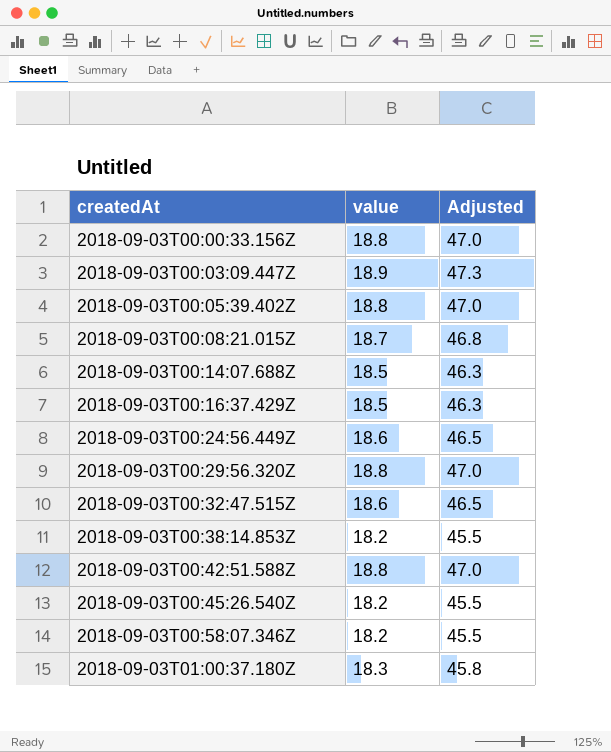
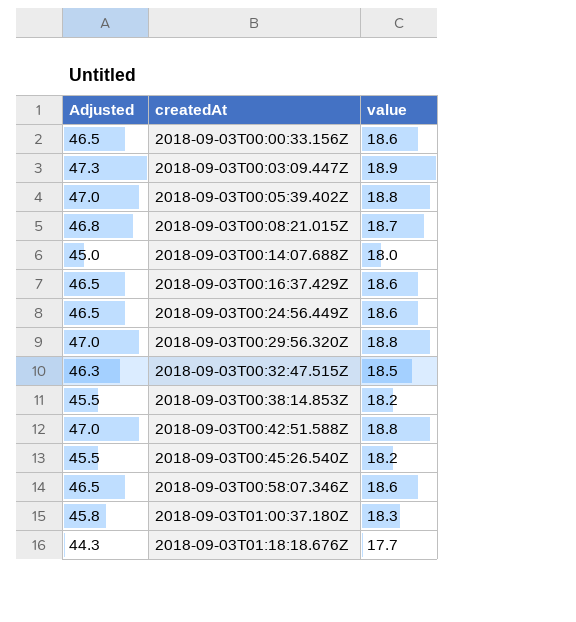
column Adjusted | position: 3 -> 1
2018-09-03T00:00:33.156Z | Adjusted: 47.0 -> 46.5
2018-09-03T00:00:33.156Z | value: 18.8 -> 18.6
2018-09-03T00:14:07.688Z | Adjusted: 46.3 -> 45.0
2018-09-03T00:14:07.688Z | value: 18.5 -> 18.0
2018-09-03T00:16:37.429Z | Adjusted: 46.3 -> 46.5
2018-09-03T00:16:37.429Z | value: 18.5 -> 18.6
2018-09-03T00:32:47.515Z | Adjusted: 46.5 -> 46.3
2018-09-03T00:32:47.515Z | value: 18.6 -> 18.5
2018-09-03T00:58:07.346Z | Adjusted: 45.5 -> 46.5
2018-09-03T00:58:07.346Z | value: 18.2 -> 18.6
row 2018-09-03T01:18:18.676Z: none -> 44.3 | 17.7

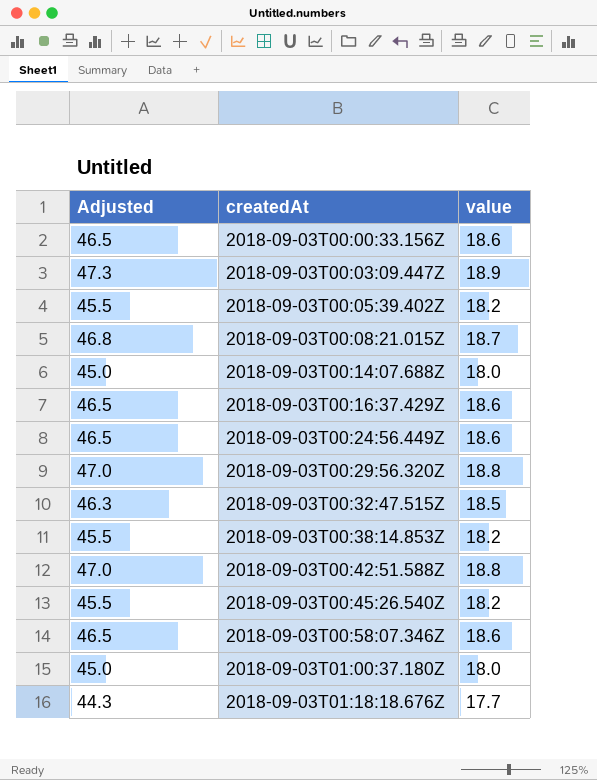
2018-09-03T00:05:39.402Z | Adjusted: 47.0 -> 45.5
2018-09-03T00:05:39.402Z | value: 18.8 -> 18.2
2018-09-03T01:00:37.180Z | Adjusted: 45.8 -> 45.0
2018-09-03T01:00:37.180Z | value: 18.3 -> 18.0

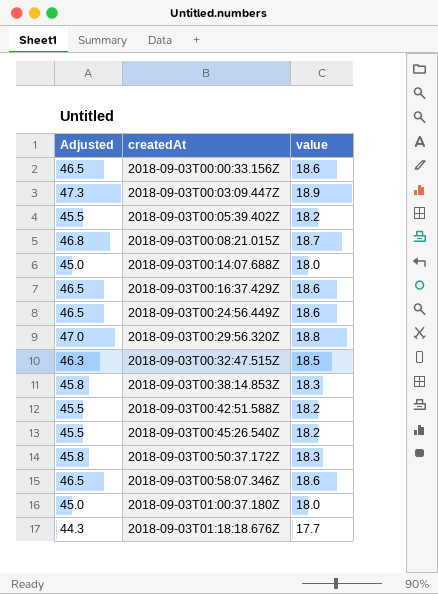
2018-09-03T00:38:14.853Z | Adjusted: 45.5 -> 45.8
2018-09-03T00:38:14.853Z | value: 18.2 -> 18.3
2018-09-03T00:42:51.588Z | Adjusted: 47.0 -> 45.5
2018-09-03T00:42:51.588Z | value: 18.8 -> 18.2
row 2018-09-03T00:50:37.172Z: none -> 45.8 | 18.3

